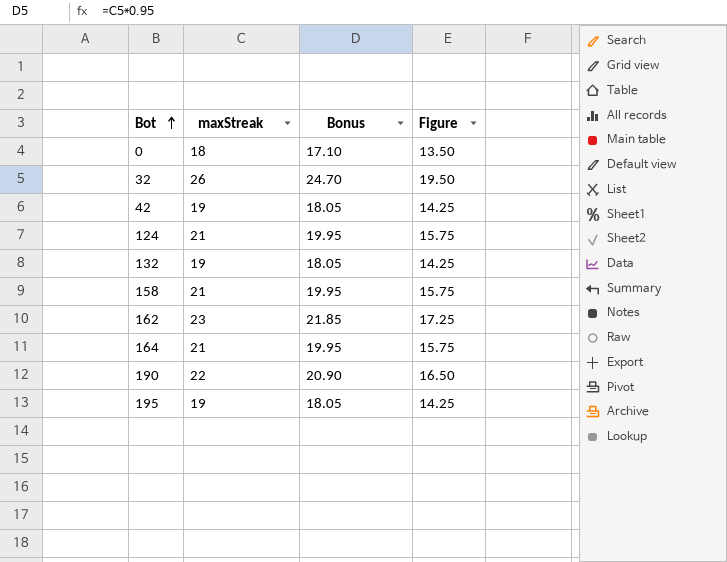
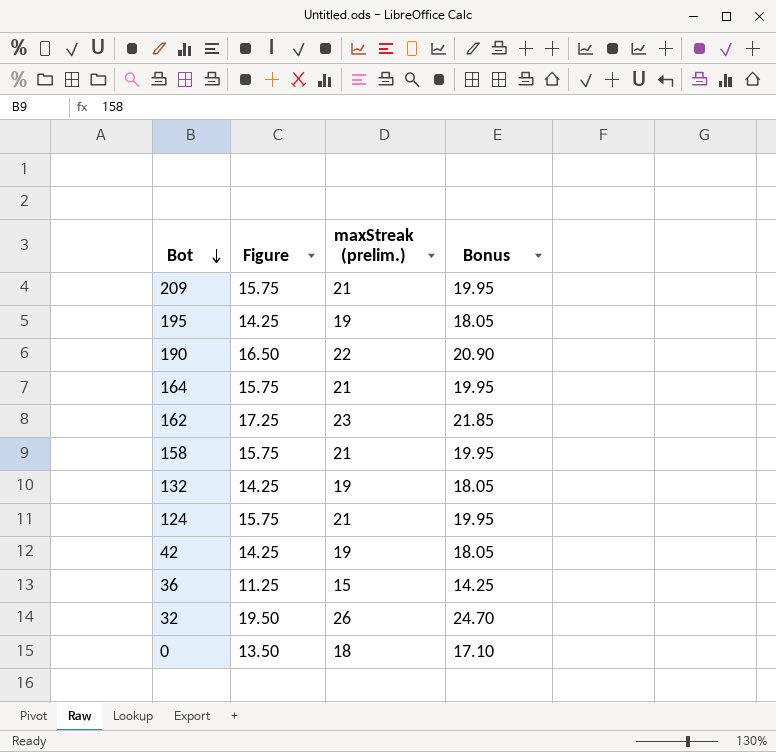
row order: Bot ascending -> Bot descending
column Figure | position: 4 -> 2
column name: maxStreak -> maxStreak (prelim.)
row 209: none -> 15.75 | 21 | 19.95
row 36: none -> 11.25 | 15 | 14.25

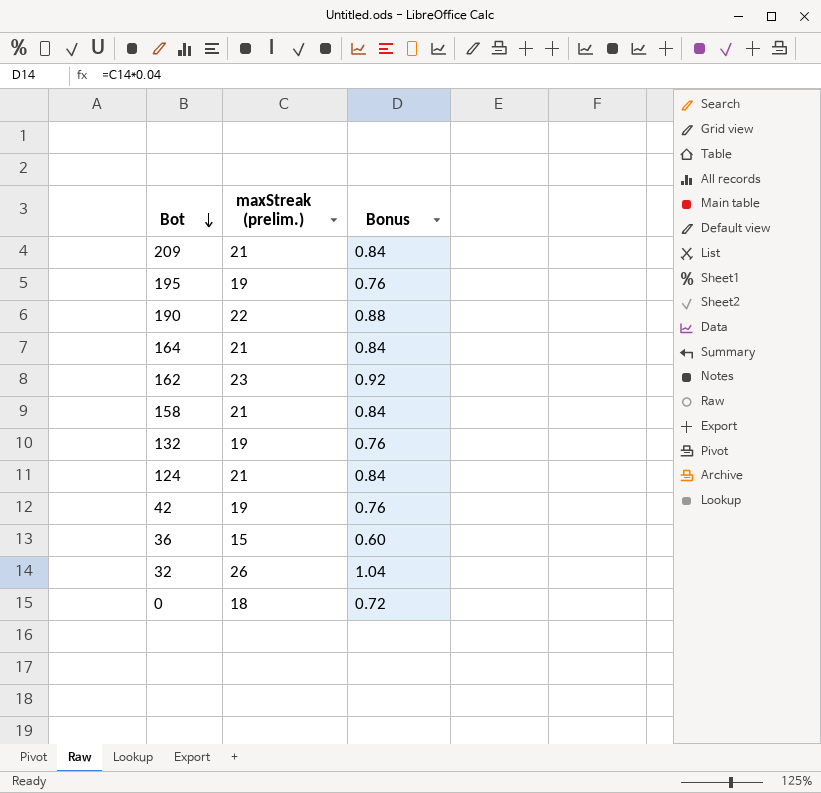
column Figure | formula: [maxStreak (prelim.)] * 0.75 -> none
column Bonus | formula: [maxStreak (prelim.)] * 0.95 -> [maxStreak (prelim.)] * 0.04

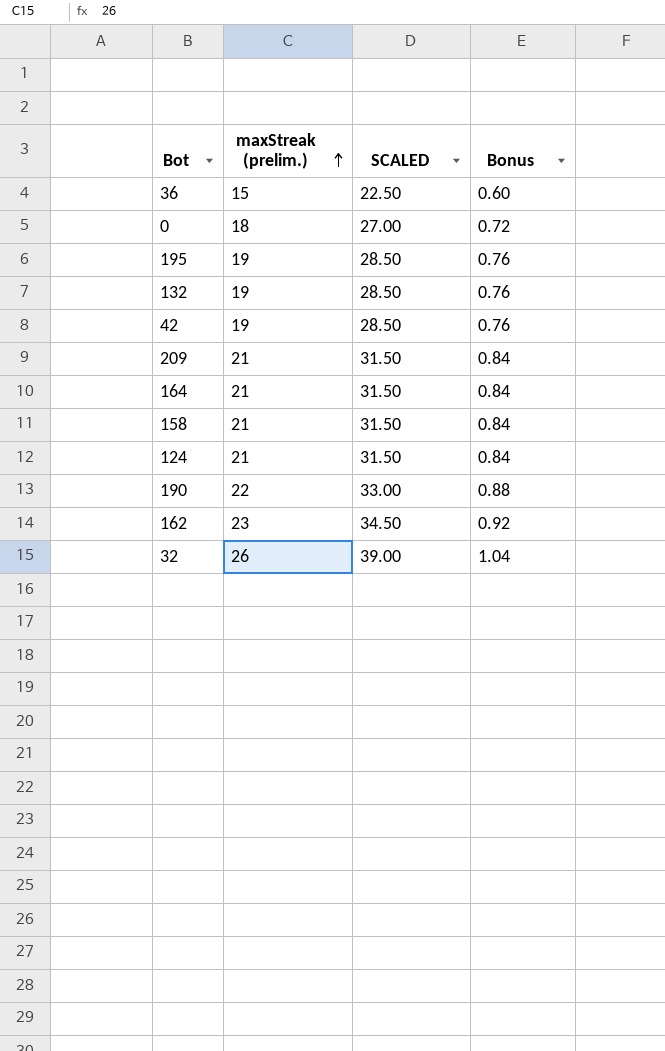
row order: Bot descending -> maxStreak (prelim.) ascending
column SCALED | formula: none -> [maxStreak (prelim.)] * 1.5

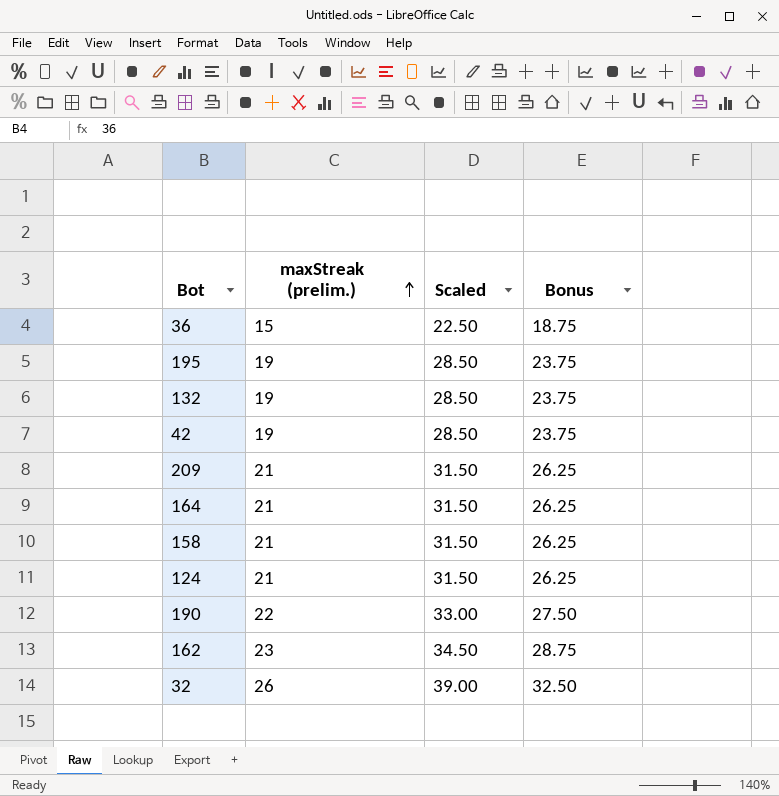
column name: SCALED -> Scaled
column Bonus | formula: [maxStreak (prelim.)] * 0.04 -> [maxStreak (prelim.)] * 1.25
row 0: 18 | 27.00 | 0.72 -> none

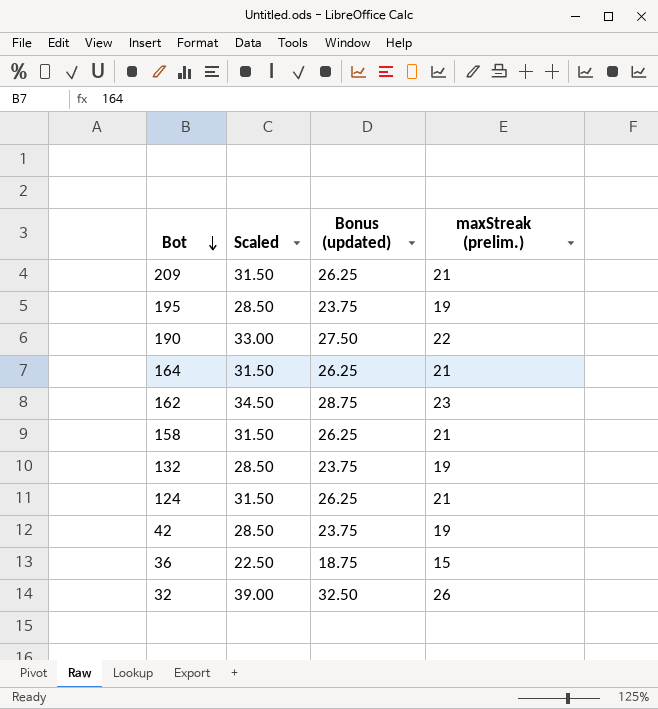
row order: maxStreak (prelim.) ascending -> Bot descending
column name: Bonus -> Bonus (updated)
column maxStreak (prelim.) | position: 2 -> 4

